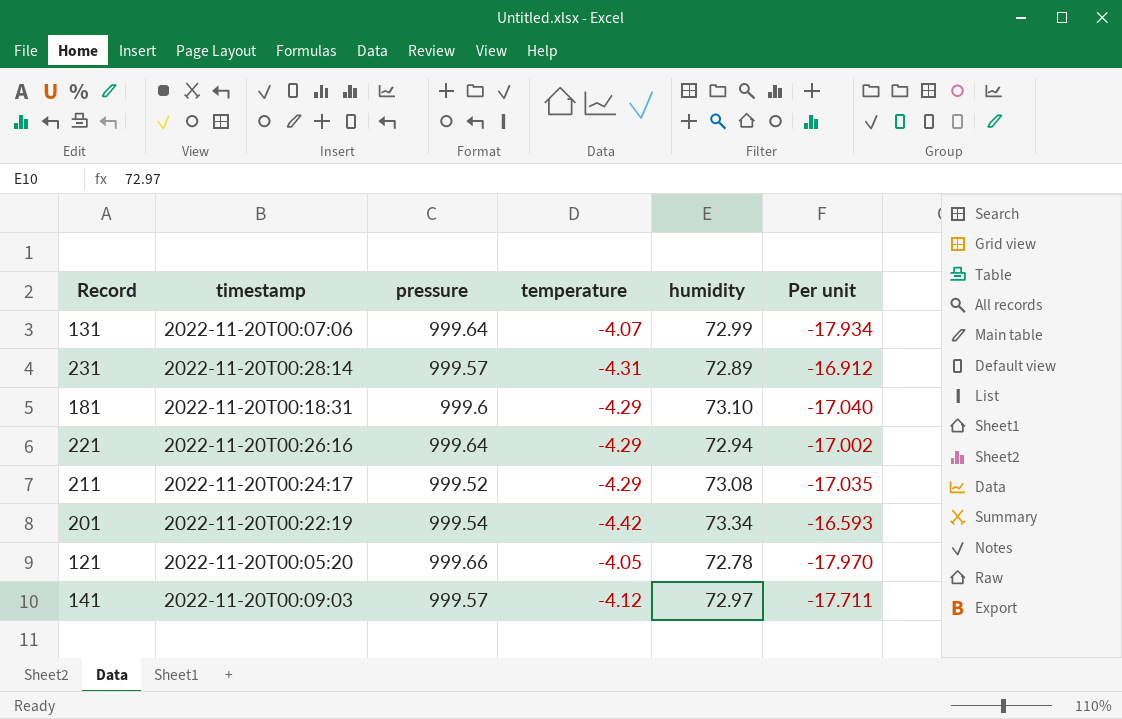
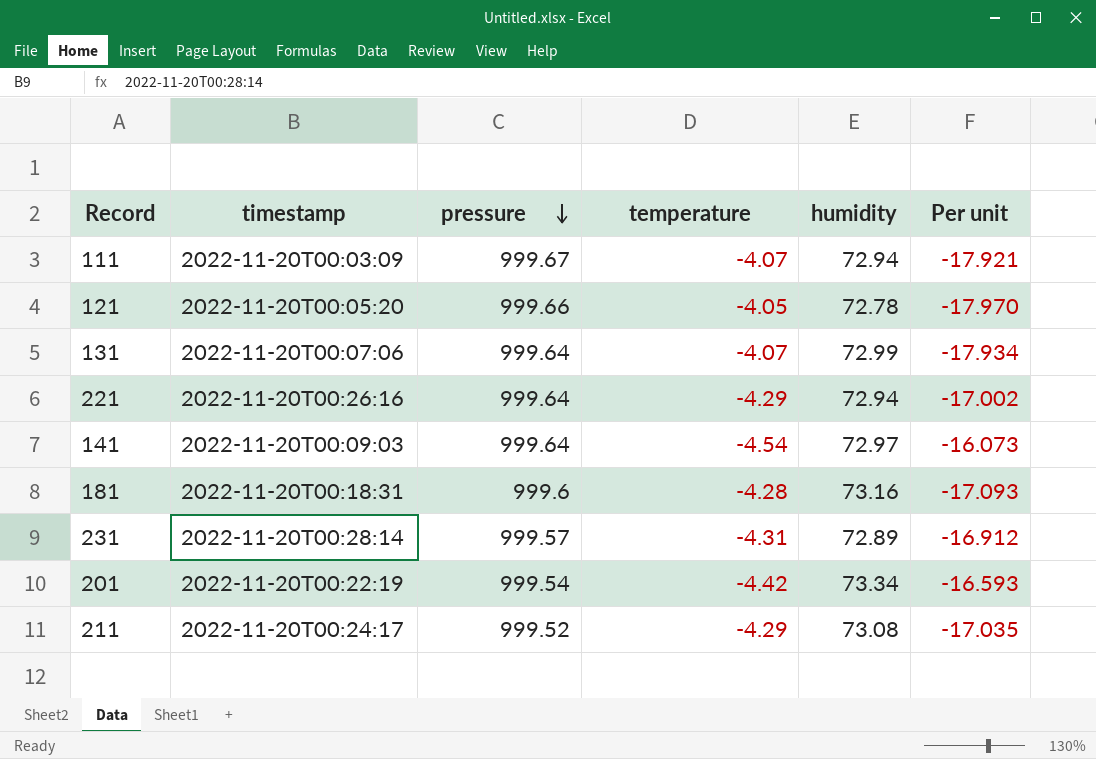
row order: none -> pressure descending
row 111: none -> 2022-11-20T00:03:09 | 999.67 | -4.07 | 72.94 | -17.921
141 | pressure: 999.57 -> 999.64
141 | temperature: -4.12 -> -4.54
141 | Per unit: -17.711 -> -16.073
181 | temperature: -4.29 -> -4.28
181 | humidity: 73.10 -> 73.16
181 | Per unit: -17.040 -> -17.093

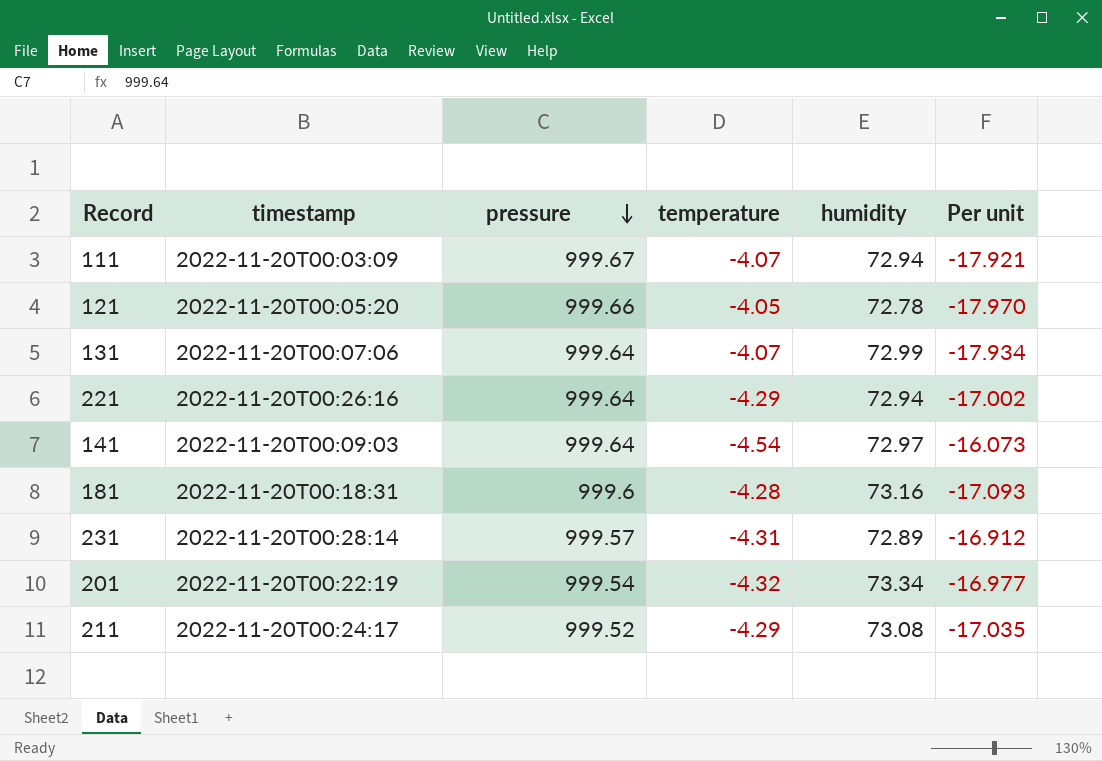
201 | temperature: -4.42 -> -4.32
201 | Per unit: -16.593 -> -16.977

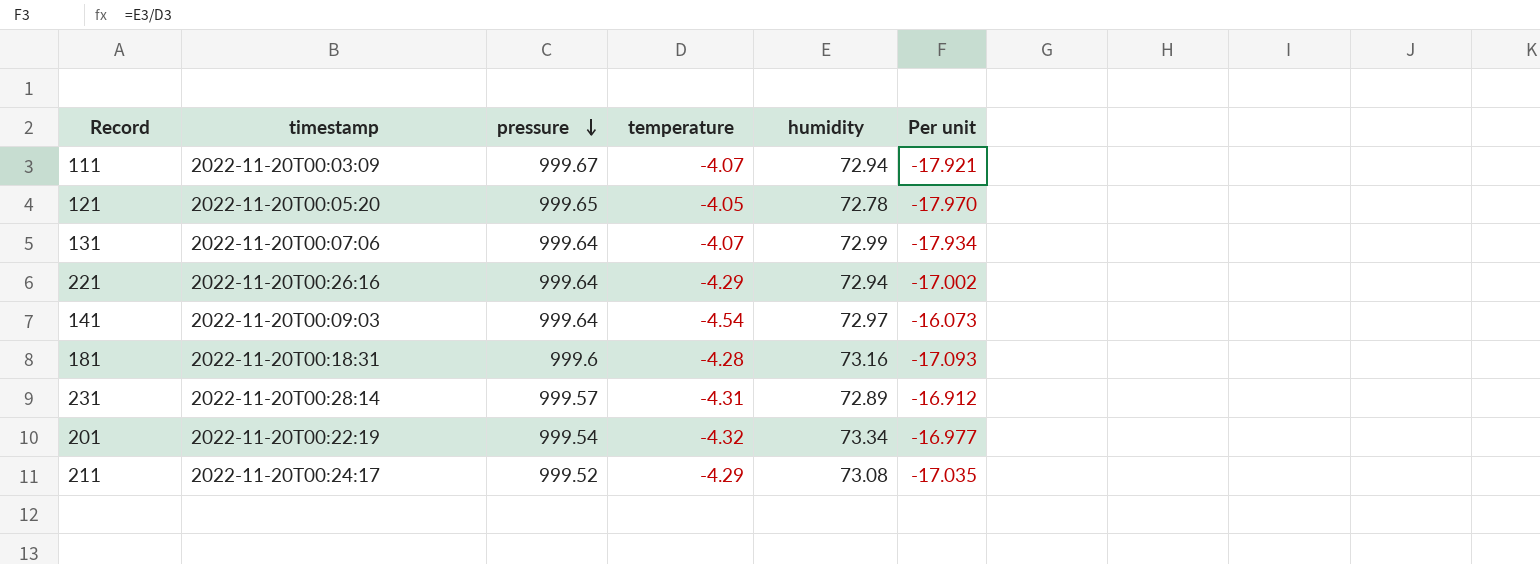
121 | pressure: 999.66 -> 999.65

